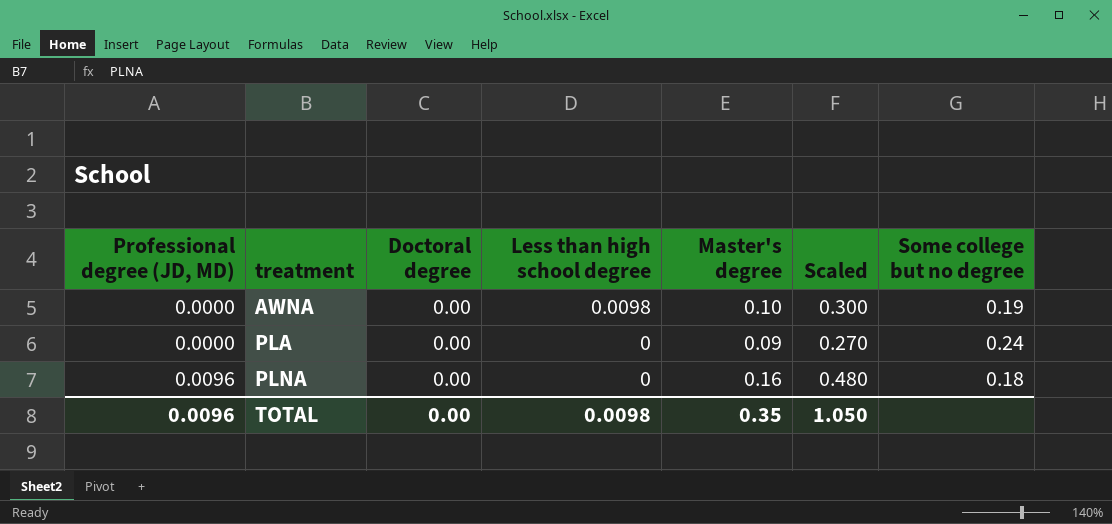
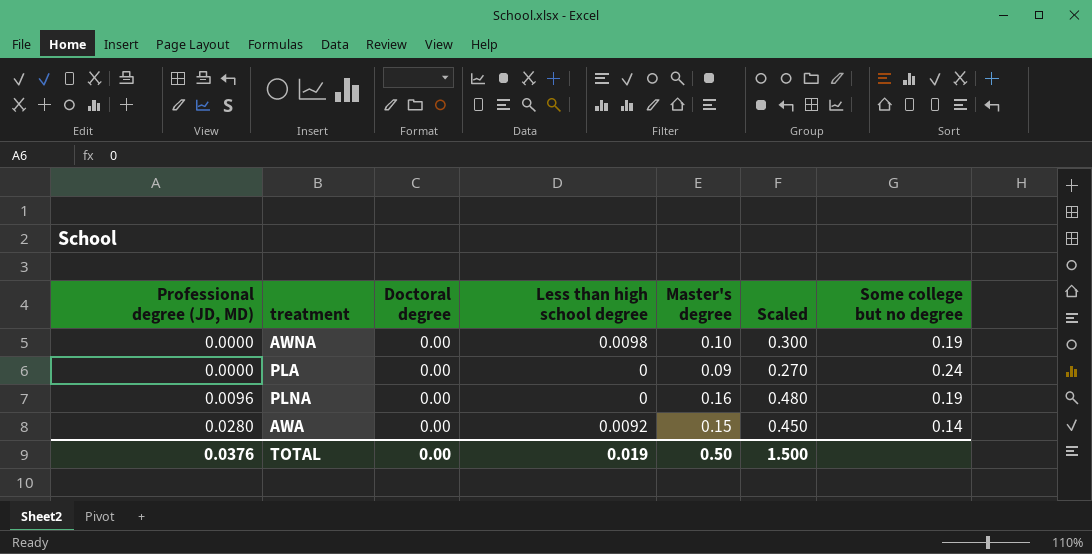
PLNA | Some college but no degree: 0.18 -> 0.19
row AWA: none -> 0.0280 | 0.00 | 0.0092 | 0.15 | 0.450 | 0.14
TOTAL | Professional degree (JD, MD): 0.0096 -> 0.0376
TOTAL | Less than high school degree: 0.0098 -> 0.019
TOTAL | Master's degree: 0.35 -> 0.50
TOTAL | Scaled: 1.050 -> 1.500

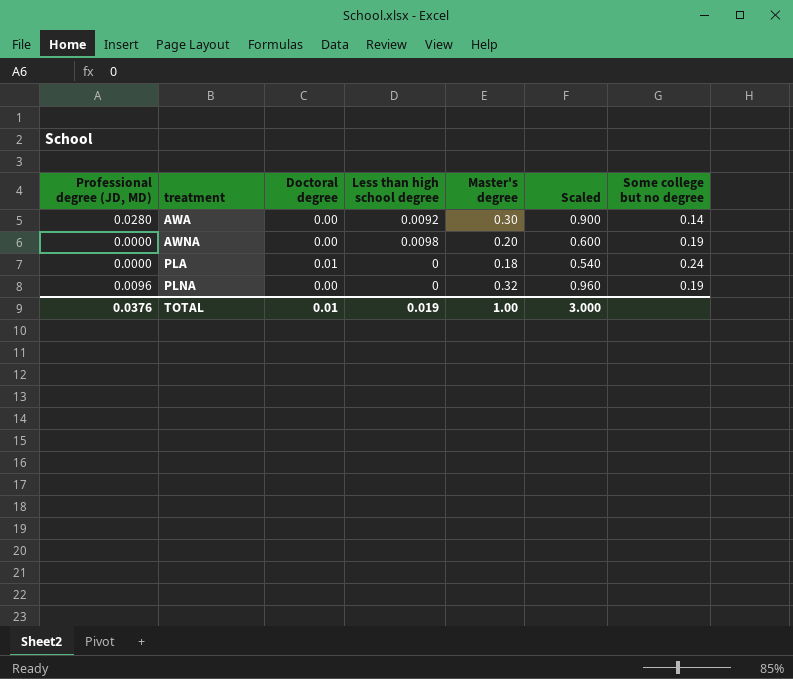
row order: Professional degree (JD, MD) ascending -> treatment ascending
AWA | Master's degree: 0.15 -> 0.30
AWA | Scaled: 0.450 -> 0.900
AWNA | Master's degree: 0.10 -> 0.20
AWNA | Scaled: 0.300 -> 0.600
PLA | Doctoral degree: 0.00 -> 0.01
PLA | Master's degree: 0.09 -> 0.18
PLA | Scaled: 0.270 -> 0.540
PLNA | Master's degree: 0.16 -> 0.32
PLNA | Scaled: 0.480 -> 0.960
TOTAL | Doctoral degree: 0.00 -> 0.01
TOTAL | Master's degree: 0.50 -> 1.00
TOTAL | Scaled: 1.500 -> 3.000

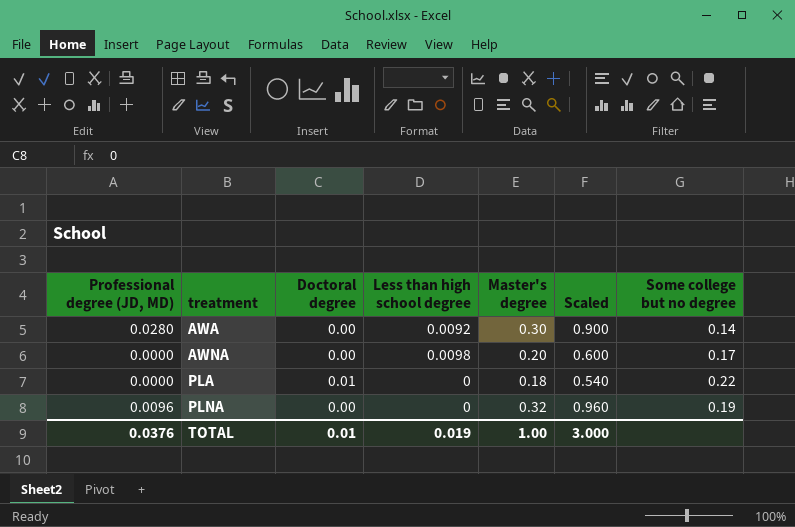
AWNA | Some college but no degree: 0.19 -> 0.17
PLA | Some college but no degree: 0.24 -> 0.22

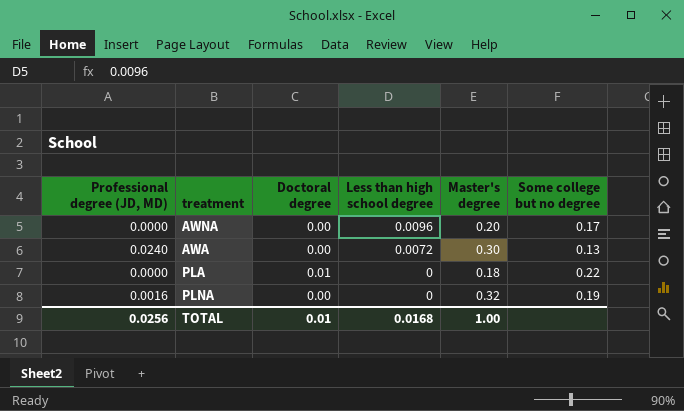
row order: treatment ascending -> Less than high school degree descending
column Scaled | formula: [Master's degree] * 3 -> none
AWNA | Less than high school degree: 0.0098 -> 0.0096
AWA | Professional degree (JD, MD): 0.0280 -> 0.0240
AWA | Less than high school degree: 0.0092 -> 0.0072
AWA | Some college but no degree: 0.14 -> 0.13
PLNA | Professional degree (JD, MD): 0.0096 -> 0.0016
TOTAL | Professional degree (JD, MD): 0.0376 -> 0.0256
TOTAL | Less than high school degree: 0.019 -> 0.0168

